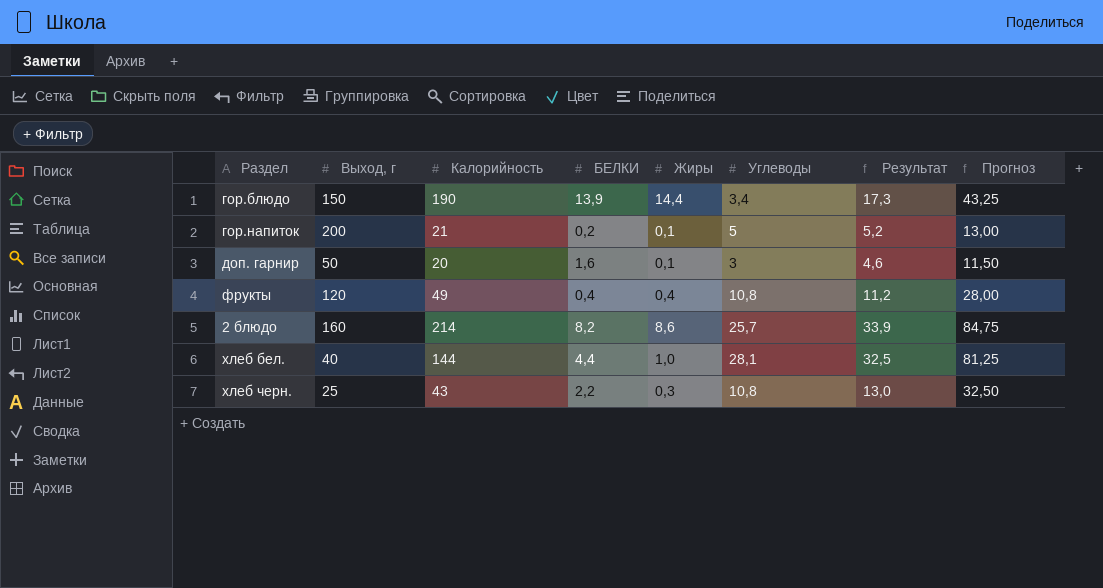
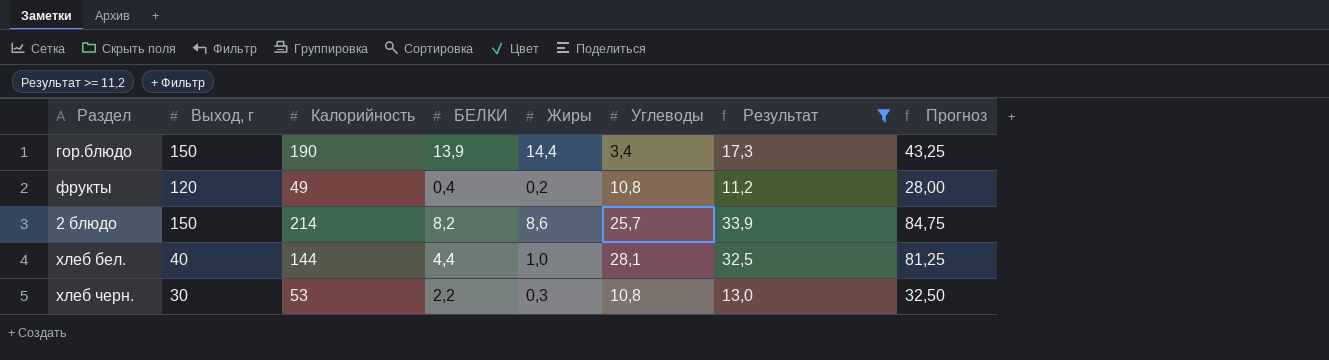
filter: none -> Результат >= 11,2
фрукты | Жиры: 0,4 -> 0,2
2 блюдо | Выход, г: 160 -> 150
хлеб черн. | Выход, г: 25 -> 30
хлеб черн. | Калорийность: 43 -> 53

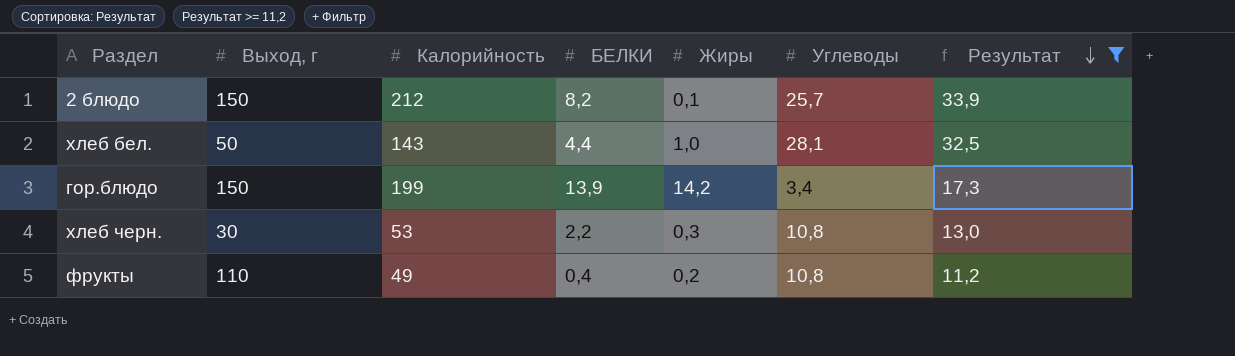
row order: none -> Результат descending
column Прогноз | formula: [Результат] * 2,5 -> none
2 блюдо | Калорийность: 214 -> 212
2 блюдо | Жиры: 8,6 -> 0,1
хлеб бел. | Выход, г: 40 -> 50
хлеб бел. | Калорийность: 144 -> 143
гор.блюдо | Калорийность: 190 -> 199
гор.блюдо | Жиры: 14,4 -> 14,2
фрукты | Выход, г: 120 -> 110

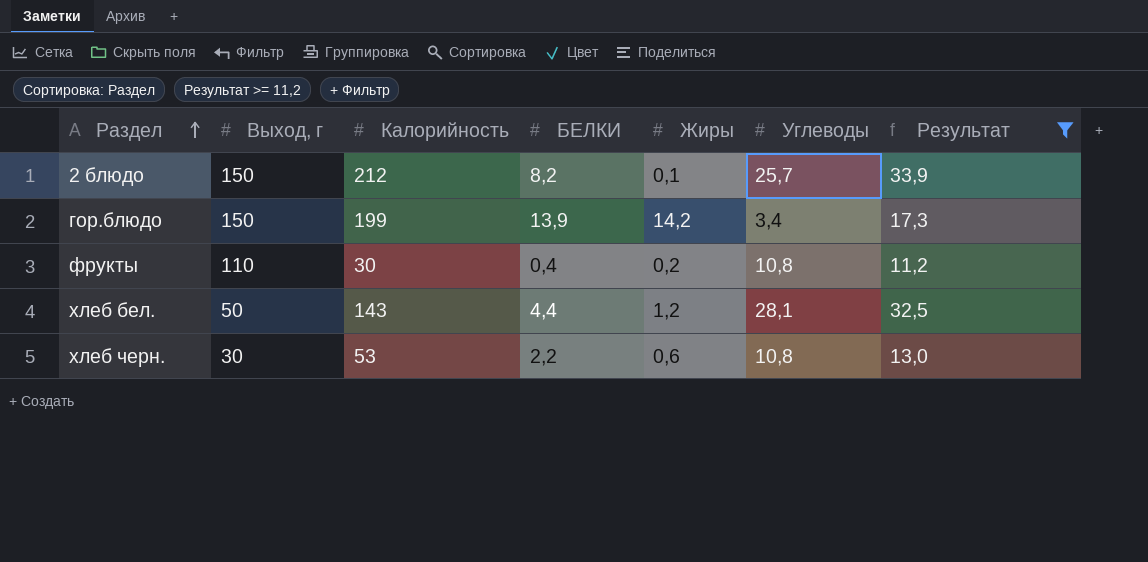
row order: Результат descending -> Раздел ascending
фрукты | Калорийность: 49 -> 30
хлеб бел. | Жиры: 1,0 -> 1,2
хлеб черн. | Жиры: 0,3 -> 0,6

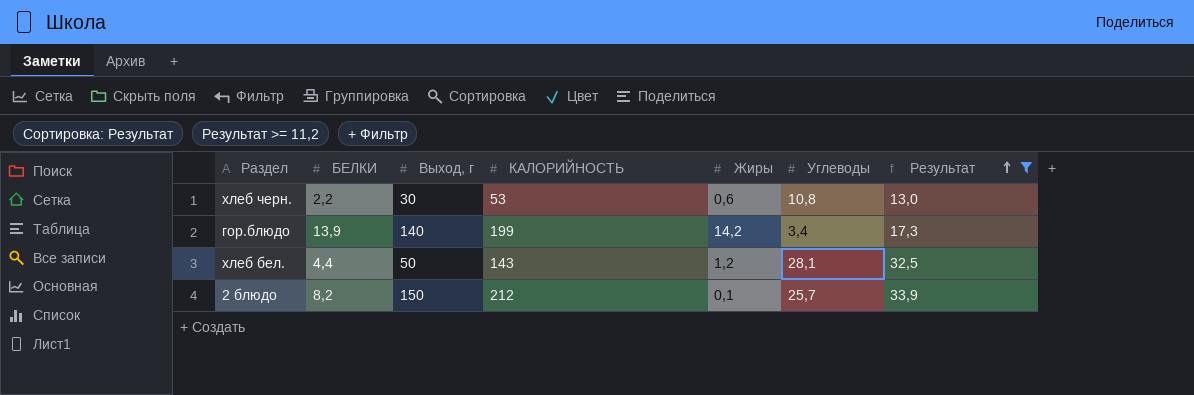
row order: Раздел ascending -> Результат ascending
column БЕЛКИ | position: 4 -> 2
column name: Калорийность -> КАЛОРИЙНОСТЬ
row фрукты: 110 | 30 | 0,4 | 0,2 | 10,8 | 11,2 -> none
гор.блюдо | Выход, г: 150 -> 140

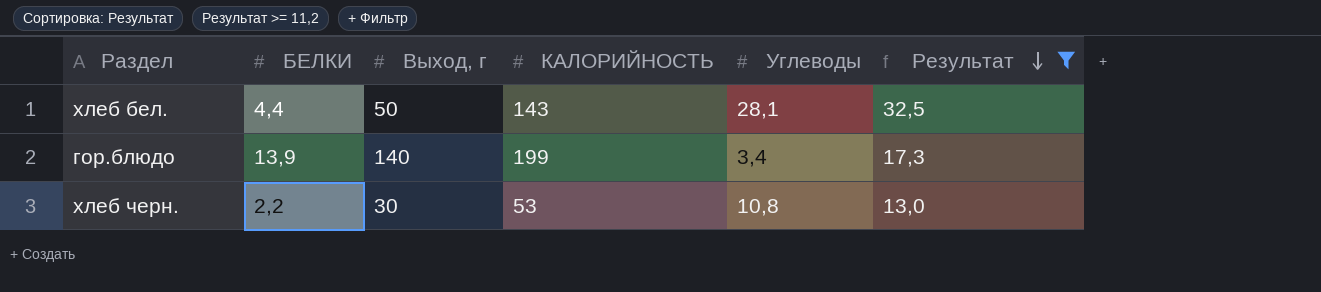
row order: Результат ascending -> Результат descending
column Жиры | position: 5 -> none
row 2 блюдо: 8,2 | 150 | 212 | 0,1 | 25,7 | 33,9 -> none

